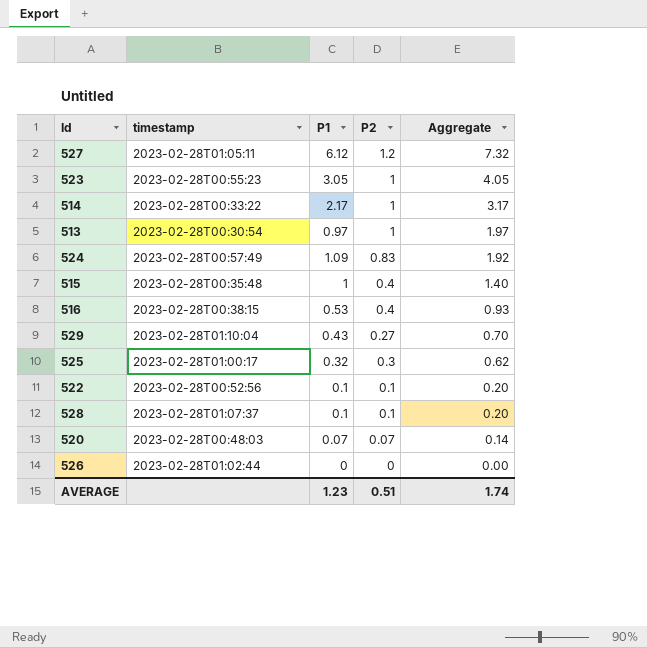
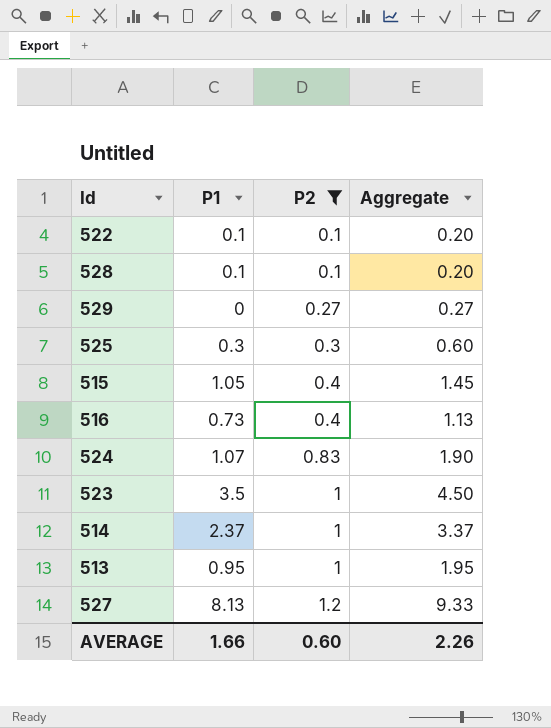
filter: none -> P2 >= 0.1
row order: Aggregate descending -> P2 ascending
column timestamp | position: 2 -> none
529 | P1: 0.43 -> 0
529 | Aggregate: 0.70 -> 0.27
525 | P1: 0.32 -> 0.3
525 | Aggregate: 0.62 -> 0.60
515 | P1: 1 -> 1.05
515 | Aggregate: 1.40 -> 1.45
516 | P1: 0.53 -> 0.73
516 | Aggregate: 0.93 -> 1.13
524 | P1: 1.09 -> 1.07
524 | Aggregate: 1.92 -> 1.90
523 | P1: 3.05 -> 3.5
523 | Aggregate: 4.05 -> 4.50
514 | P1: 2.17 -> 2.37
514 | Aggregate: 3.17 -> 3.37
513 | P1: 0.97 -> 0.95
513 | Aggregate: 1.97 -> 1.95
527 | P1: 6.12 -> 8.13
527 | Aggregate: 7.32 -> 9.33
AVERAGE | P1: 1.23 -> 1.66
AVERAGE | P2: 0.51 -> 0.60
AVERAGE | Aggregate: 1.74 -> 2.26

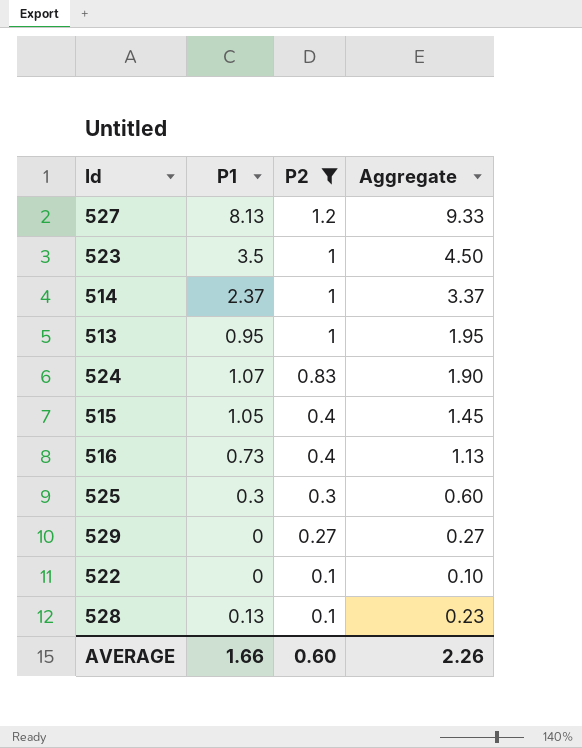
row order: P2 ascending -> P2 descending
522 | P1: 0.1 -> 0
522 | Aggregate: 0.20 -> 0.10
528 | P1: 0.1 -> 0.13
528 | Aggregate: 0.20 -> 0.23

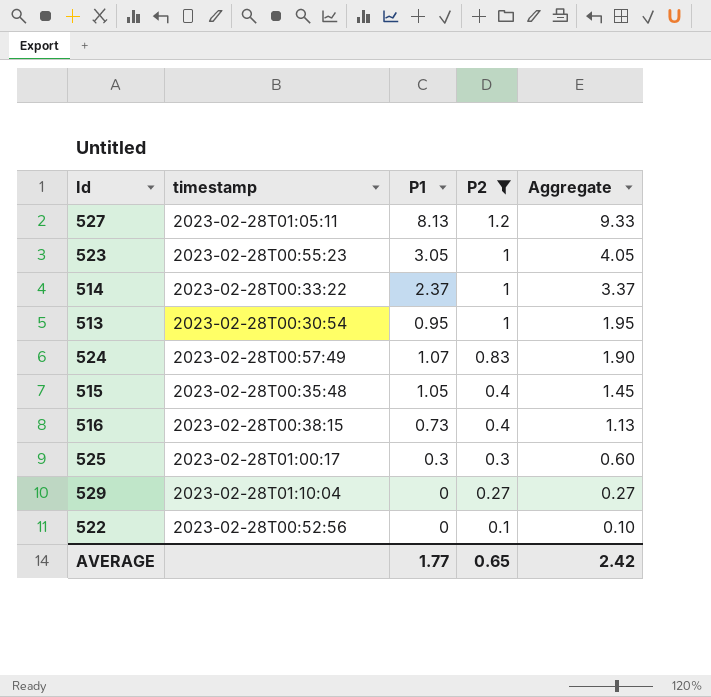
column timestamp | position: none -> 2
row 528: 0.13 | 0.1 | 0.23 -> none
523 | P1: 3.5 -> 3.05
523 | Aggregate: 4.50 -> 4.05
AVERAGE | P1: 1.66 -> 1.77
AVERAGE | P2: 0.60 -> 0.65
AVERAGE | Aggregate: 2.26 -> 2.42

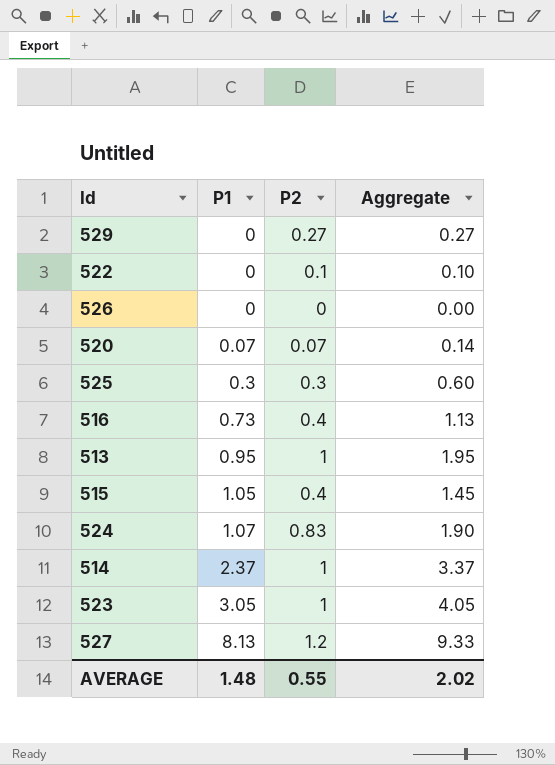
filter: P2 >= 0.1 -> none
row order: P2 descending -> P1 ascending
column timestamp | position: 2 -> none
AVERAGE | P1: 1.77 -> 1.48
AVERAGE | P2: 0.65 -> 0.55
AVERAGE | Aggregate: 2.42 -> 2.02

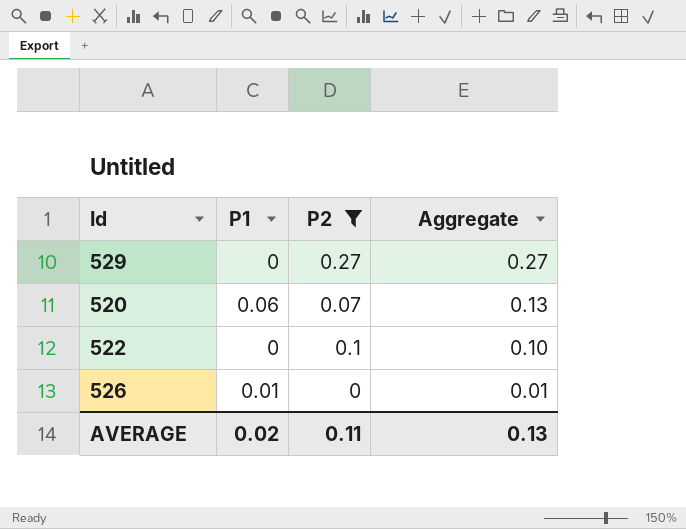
filter: none -> P2 <= 0.27
row order: P1 ascending -> Aggregate descending
520 | P1: 0.07 -> 0.06
520 | Aggregate: 0.14 -> 0.13
526 | P1: 0 -> 0.01
526 | Aggregate: 0.00 -> 0.01
AVERAGE | P1: 1.48 -> 0.02
AVERAGE | P2: 0.55 -> 0.11
AVERAGE | Aggregate: 2.02 -> 0.13

